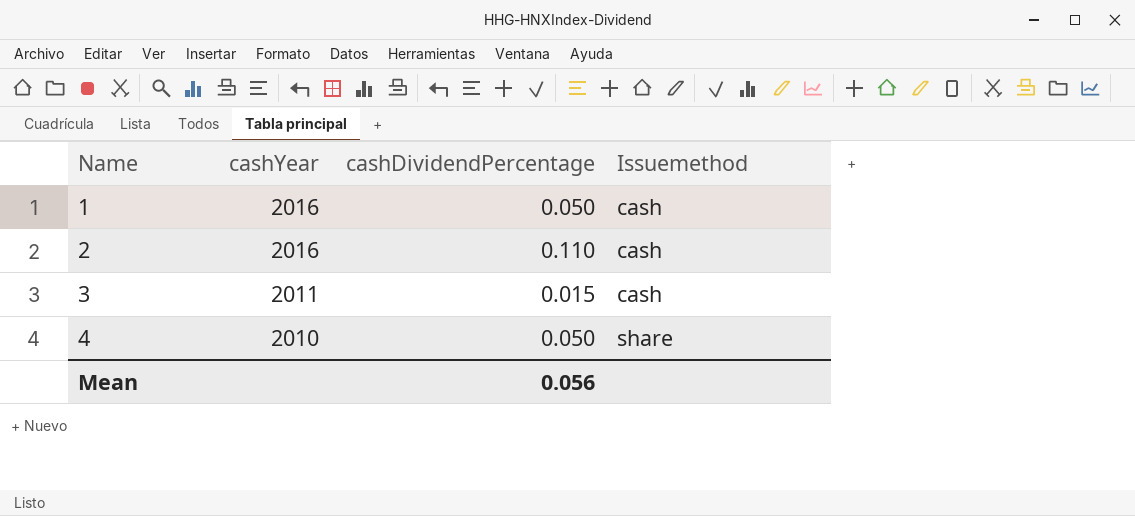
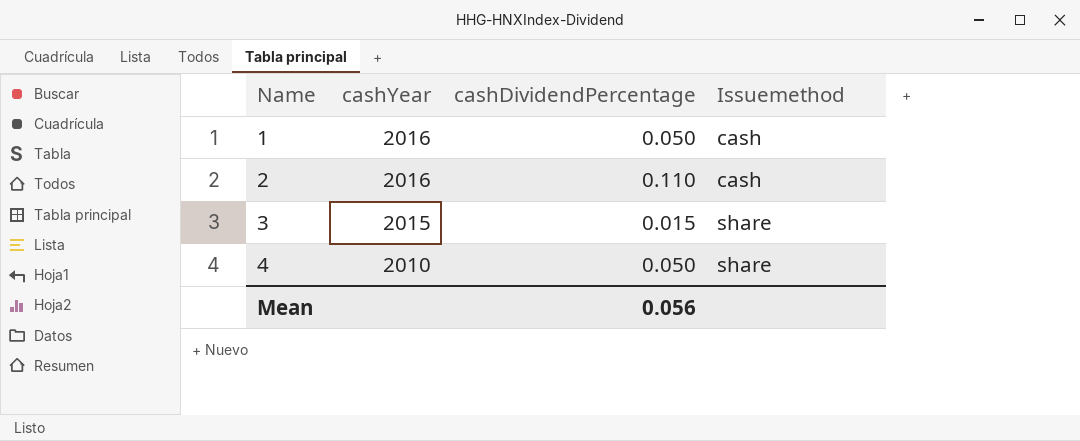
3 | cashYear: 2011 -> 2015
3 | Issuemethod: cash -> share

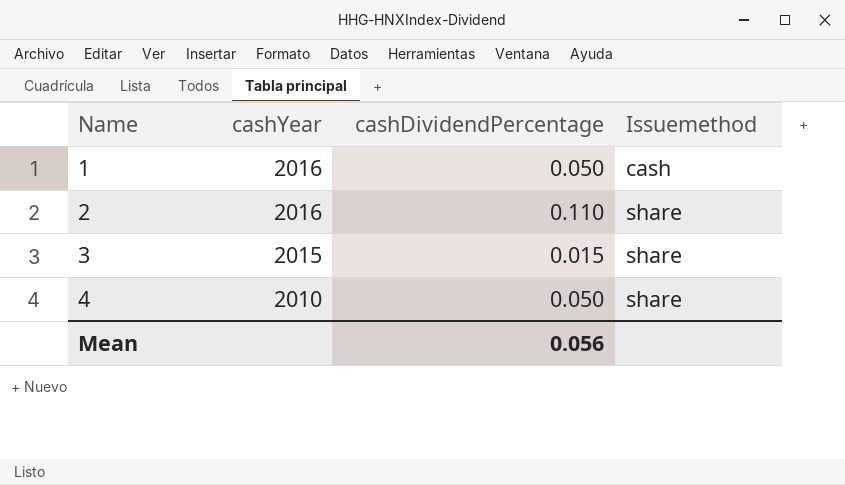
2 | Issuemethod: cash -> share

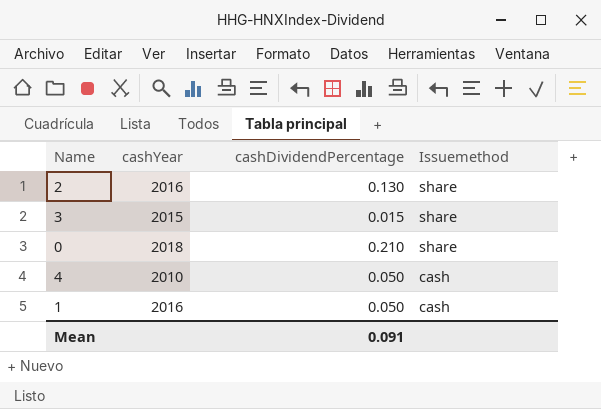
row order: Name ascending -> Issuemethod descending
2 | cashDividendPercentage: 0.110 -> 0.130
row 0: none -> 2018 | 0.210 | share
4 | Issuemethod: share -> cash
Mean | cashDividendPercentage: 0.056 -> 0.091

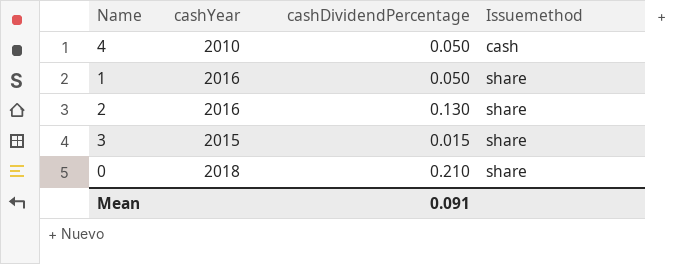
row order: Issuemethod descending -> Issuemethod ascending
1 | Issuemethod: cash -> share

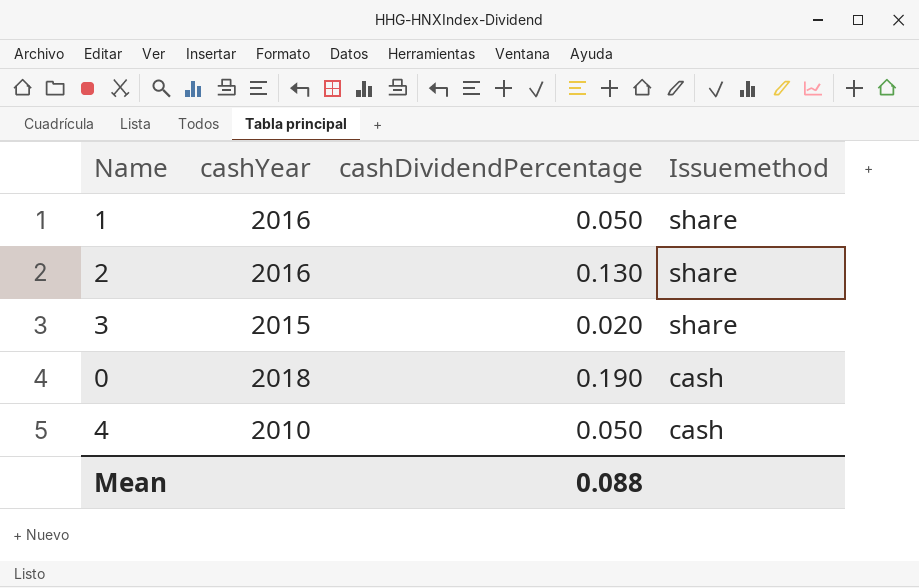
row order: Issuemethod ascending -> Issuemethod descending
3 | cashDividendPercentage: 0.015 -> 0.020
0 | cashDividendPercentage: 0.210 -> 0.190
0 | Issuemethod: share -> cash
Mean | cashDividendPercentage: 0.091 -> 0.088

